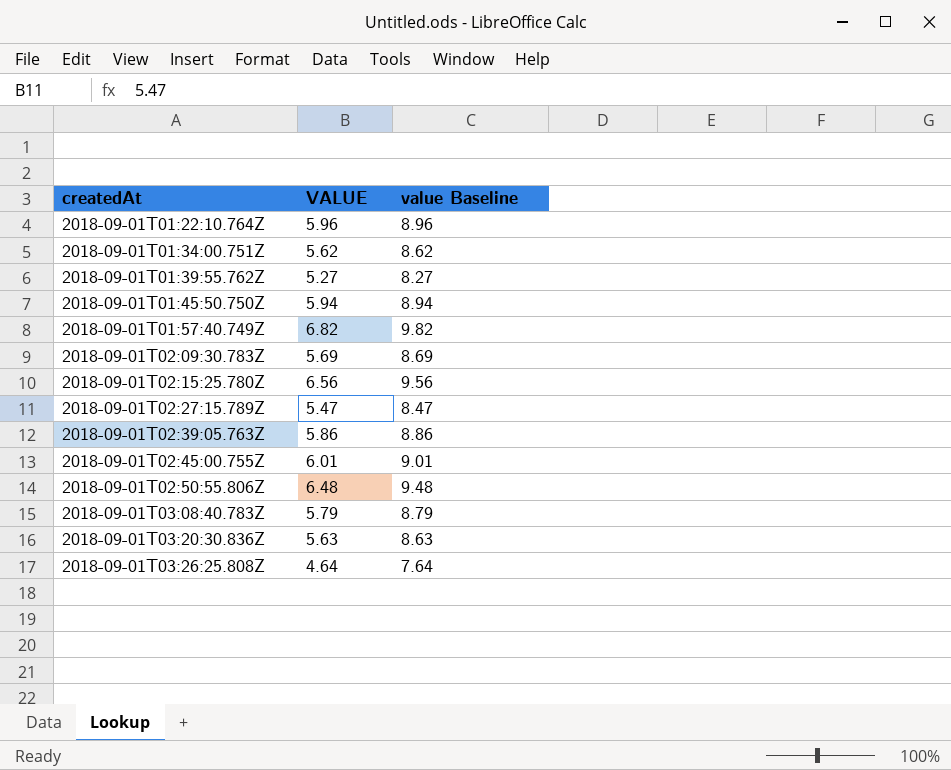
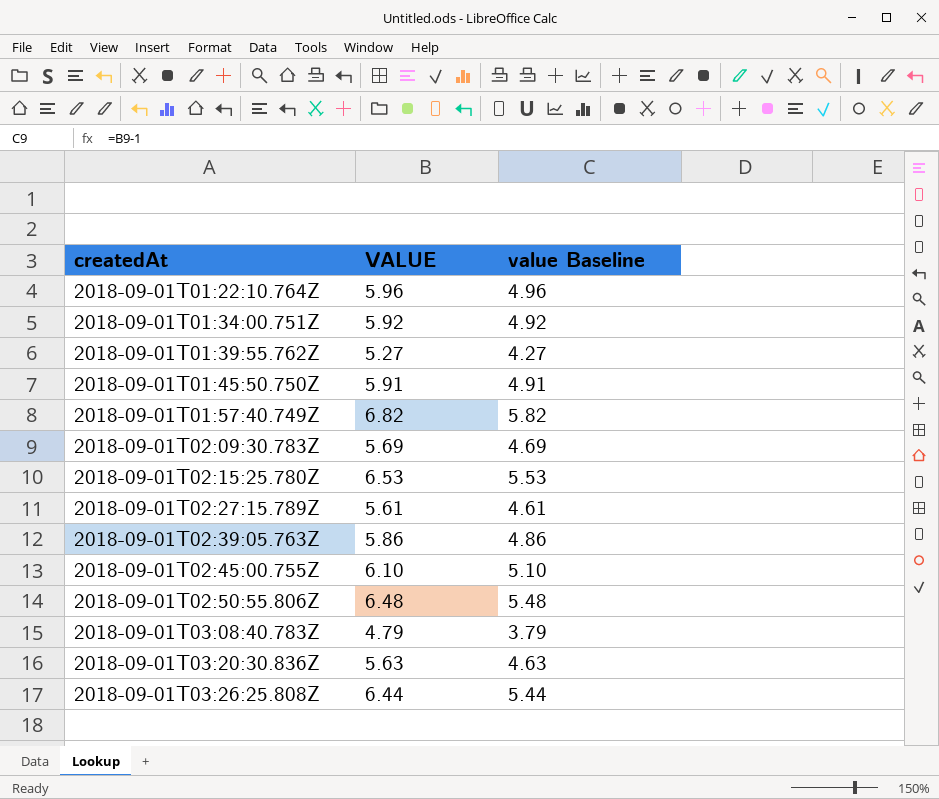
column value Baseline | formula: [VALUE] + 3 -> [VALUE] - 1
2018-09-01T01:34:00.751Z | VALUE: 5.62 -> 5.92
2018-09-01T01:45:50.750Z | VALUE: 5.94 -> 5.91
2018-09-01T02:15:25.780Z | VALUE: 6.56 -> 6.53
2018-09-01T02:27:15.789Z | VALUE: 5.47 -> 5.61
2018-09-01T02:45:00.755Z | VALUE: 6.01 -> 6.10
2018-09-01T03:08:40.783Z | VALUE: 5.79 -> 4.79
2018-09-01T03:26:25.808Z | VALUE: 4.64 -> 6.44

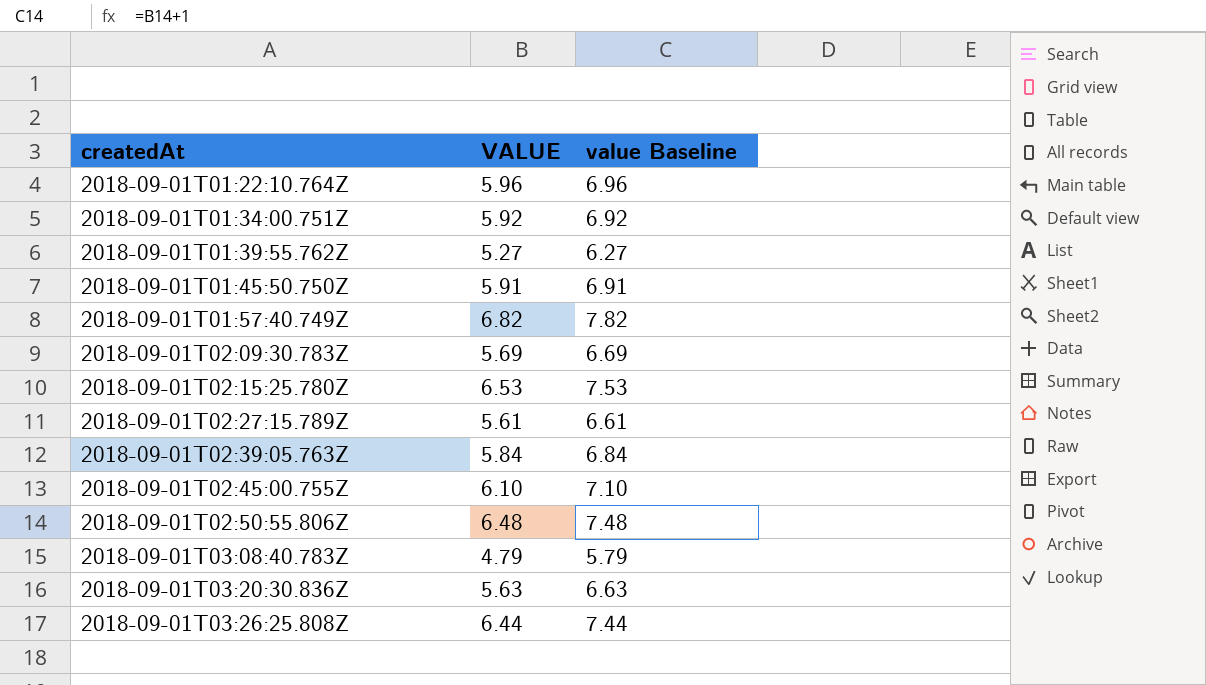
column value Baseline | formula: [VALUE] - 1 -> [VALUE] + 1
2018-09-01T02:39:05.763Z | VALUE: 5.86 -> 5.84

